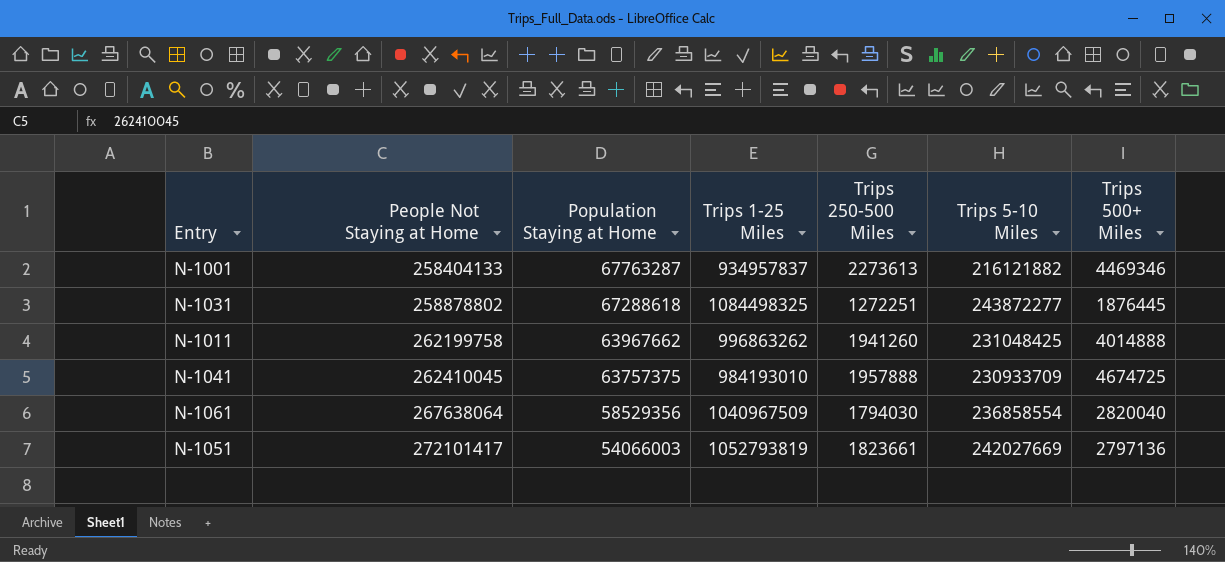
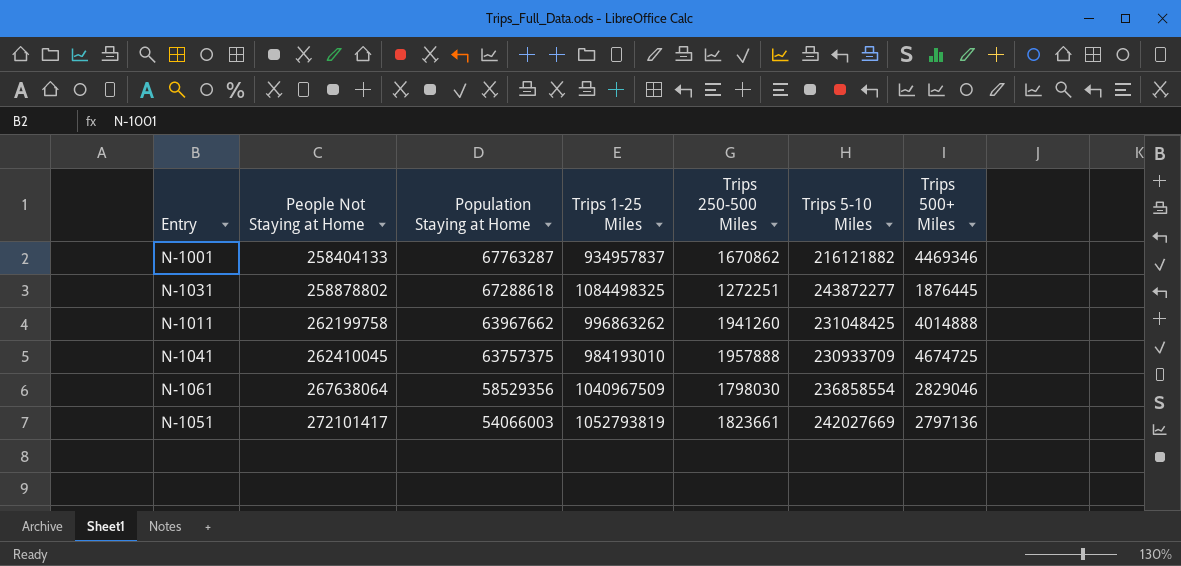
N-1001 | Trips 250-500 Miles: 2273613 -> 1670862
N-1061 | Trips 250-500 Miles: 1794030 -> 1798030
N-1061 | Trips 500+ Miles: 2820040 -> 2829046

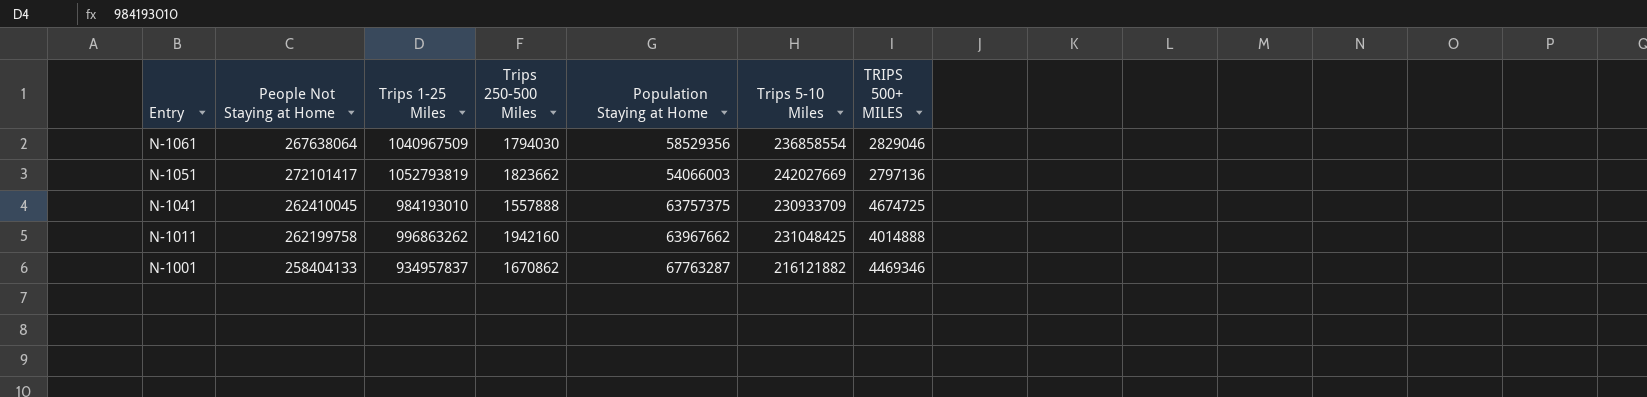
row order: People Not Staying at Home ascending -> Entry descending
column Population Staying at Home | position: 3 -> 5
column name: Trips 500+ Miles -> TRIPS 500+ MILES
row N-1031: 258878802 | 67288618 | 1084498325 | 1272251 | 243872277 | 1876445 -> none
N-1061 | Trips 250-500 Miles: 1798030 -> 1794030
N-1051 | Trips 250-500 Miles: 1823661 -> 1823662
N-1041 | Trips 250-500 Miles: 1957888 -> 1557888
N-1011 | Trips 250-500 Miles: 1941260 -> 1942160

